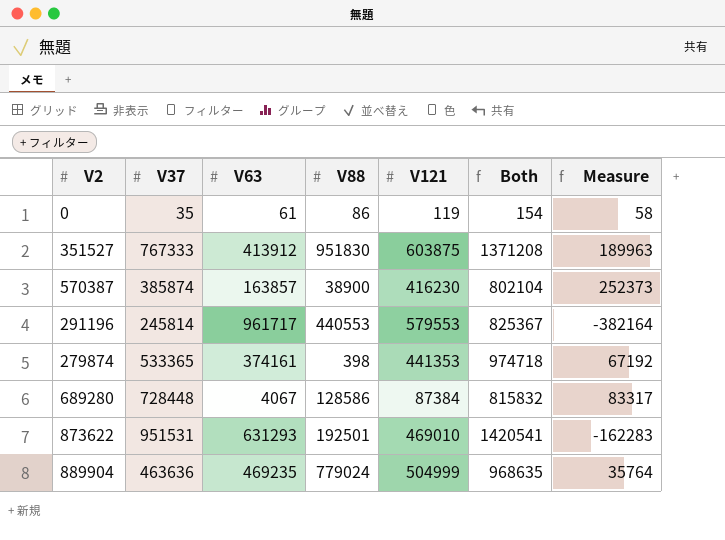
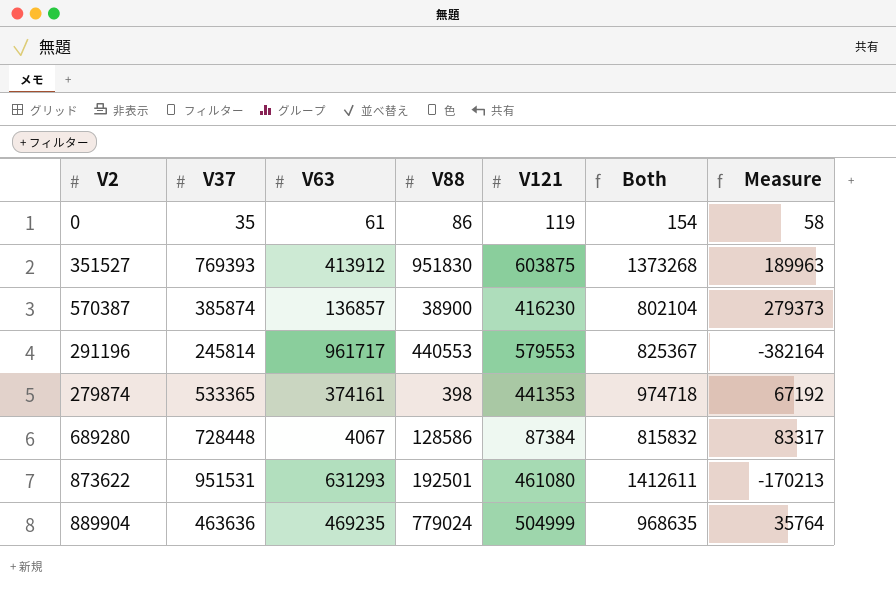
351527 | V37: 767333 -> 769393
351527 | Both: 1371208 -> 1373268
570387 | V63: 163857 -> 136857
570387 | Measure: 252373 -> 279373
873622 | V121: 469010 -> 461080
873622 | Both: 1420541 -> 1412611
873622 | Measure: -162283 -> -170213

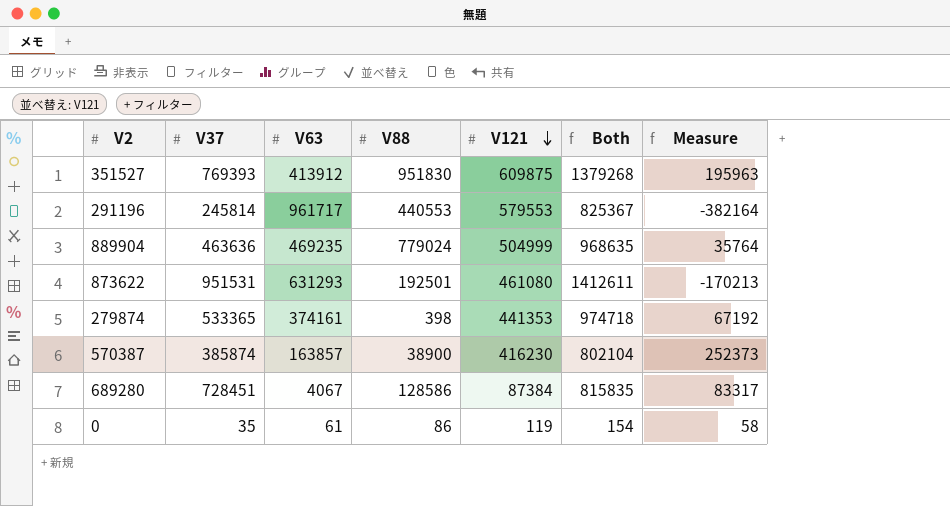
row order: none -> V121 descending
351527 | V121: 603875 -> 609875
351527 | Both: 1373268 -> 1379268
351527 | Measure: 189963 -> 195963
570387 | V63: 136857 -> 163857
570387 | Measure: 279373 -> 252373
689280 | V37: 728448 -> 728451
689280 | Both: 815832 -> 815835

